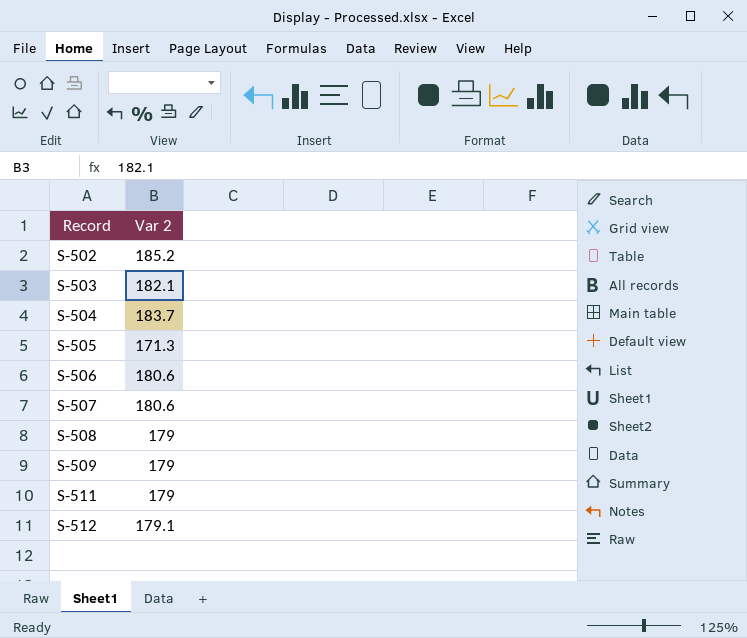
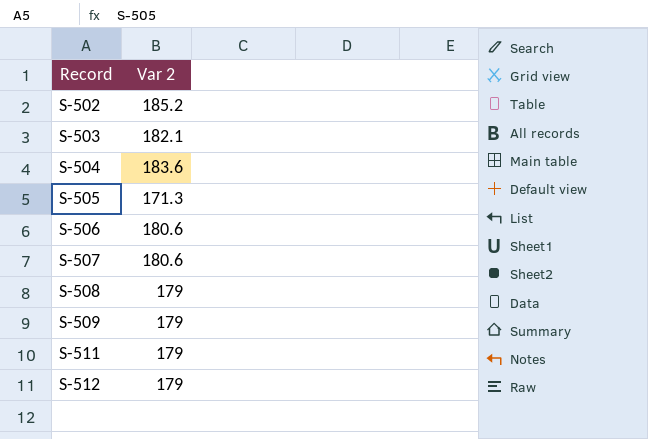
S-504 | Var 2: 183.7 -> 183.6
S-512 | Var 2: 179.1 -> 179

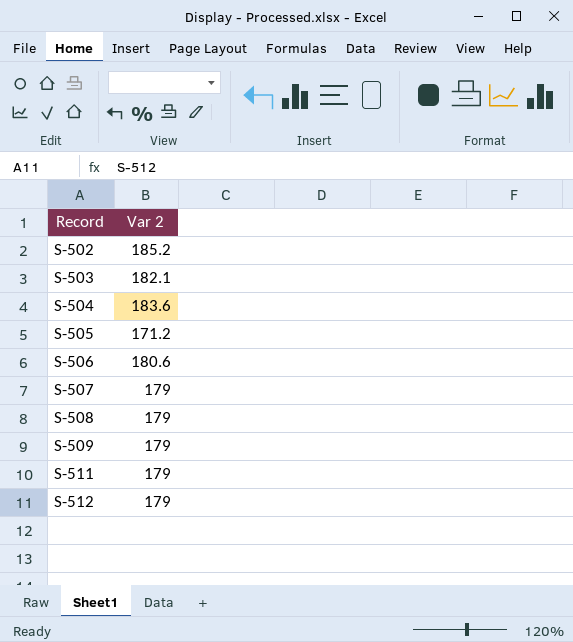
S-505 | Var 2: 171.3 -> 171.2
S-507 | Var 2: 180.6 -> 179

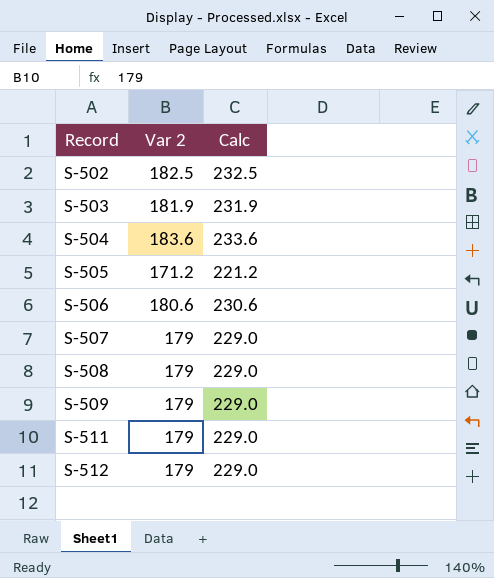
column Calc | formula: none -> [Var 2] + 50
S-502 | Var 2: 185.2 -> 182.5
S-503 | Var 2: 182.1 -> 181.9

